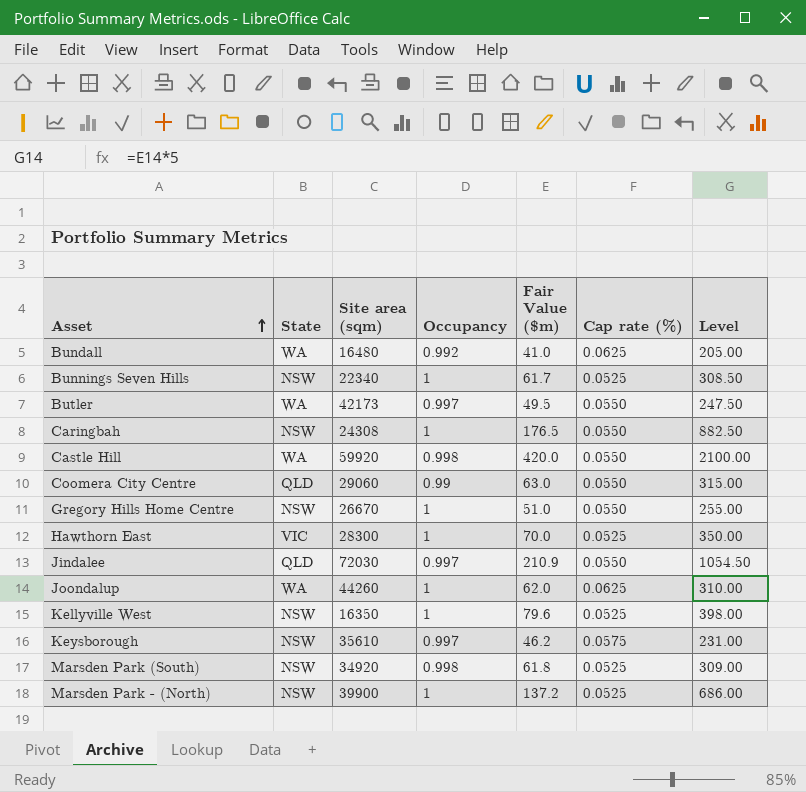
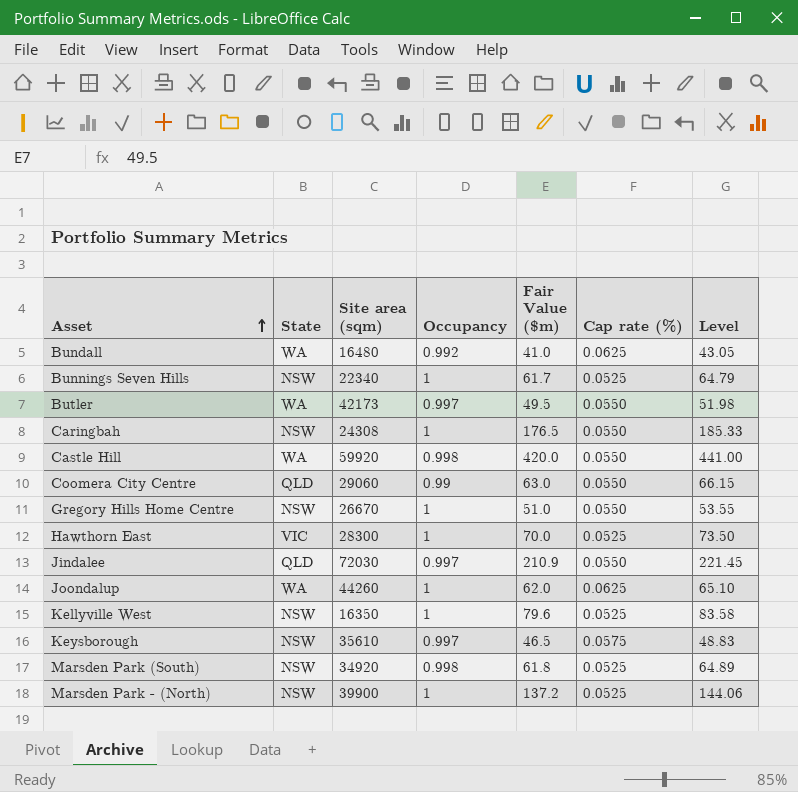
column Level | formula: [Fair Value ($m)] * 5 -> [Fair Value ($m)] * 1.05
Keysborough | Fair Value ($m): 46.2 -> 46.5

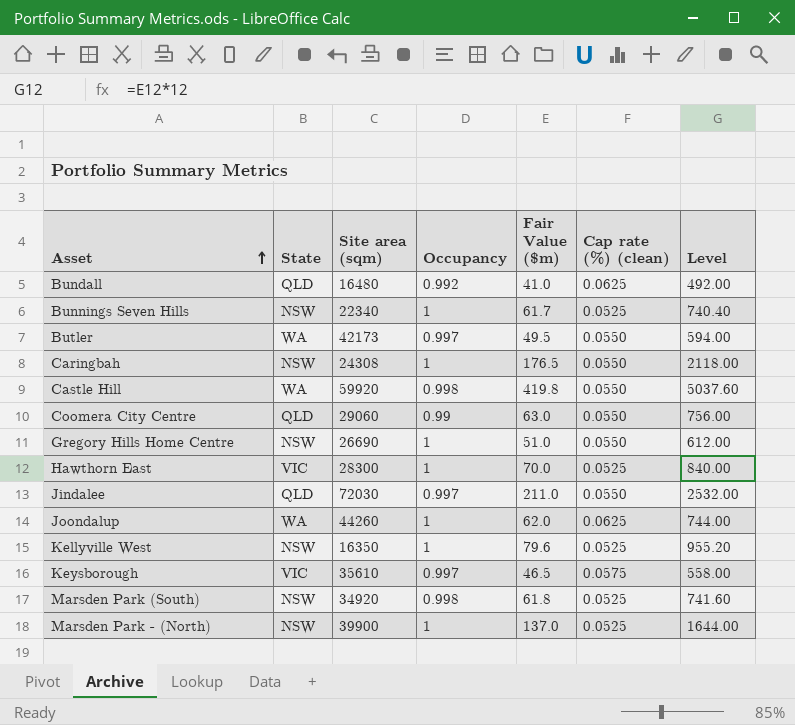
column name: Cap rate (%) -> Cap rate (%) (clean)
column Level | formula: [Fair Value ($m)] * 1.05 -> [Fair Value ($m)] * 12
Bundall | State: WA -> QLD
Castle Hill | Fair Value ($m): 420.0 -> 419.8
Gregory Hills Home Centre | Site area (sqm): 26670 -> 26690
Jindalee | Fair Value ($m): 210.9 -> 211.0
Keysborough | State: NSW -> VIC
Marsden Park - (North) | Fair Value ($m): 137.2 -> 137.0

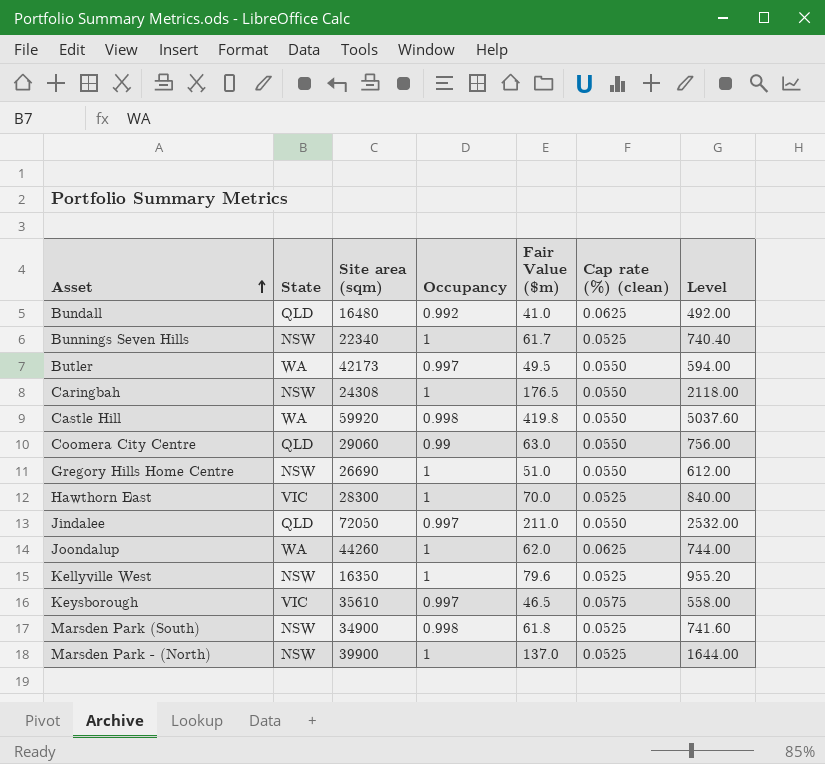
Jindalee | Site area (sqm): 72030 -> 72050
Marsden Park (South) | Site area (sqm): 34920 -> 34900

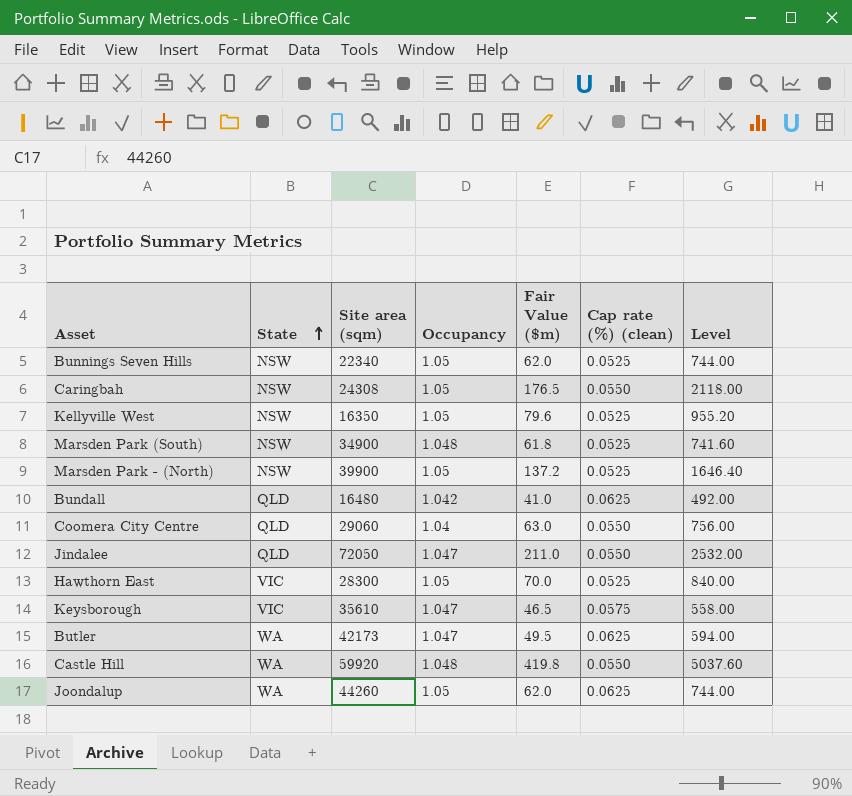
row order: Asset ascending -> State ascending
row Gregory Hills Home Centre: NSW | 26690 | 1 | 51.0 | 0.0550 | 612.00 -> none
Bunnings Seven Hills | Occupancy: 1 -> 1.05
Bunnings Seven Hills | Fair Value ($m): 61.7 -> 62.0
Bunnings Seven Hills | Level: 740.40 -> 744.00
Caringbah | Occupancy: 1 -> 1.05
Kellyville West | Occupancy: 1 -> 1.05
Marsden Park (South) | Occupancy: 0.998 -> 1.048
Marsden Park - (North) | Occupancy: 1 -> 1.05
Marsden Park - (North) | Fair Value ($m): 137.0 -> 137.2
Marsden Park - (North) | Level: 1644.00 -> 1646.40
Bundall | Occupancy: 0.992 -> 1.042
Coomera City Centre | Occupancy: 0.99 -> 1.04
Jindalee | Occupancy: 0.997 -> 1.047
Hawthorn East | Occupancy: 1 -> 1.05
Keysborough | Occupancy: 0.997 -> 1.047
Butler | Occupancy: 0.997 -> 1.047
Butler | Cap rate (%) (clean): 0.0550 -> 0.0625
Castle Hill | Occupancy: 0.998 -> 1.048
Joondalup | Occupancy: 1 -> 1.05

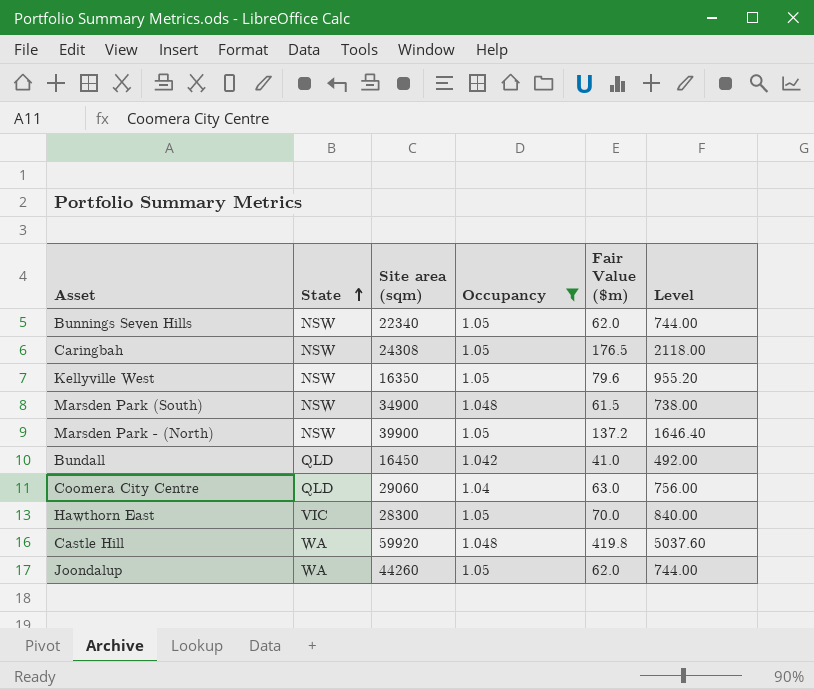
filter: none -> Occupancy != 1.047
column Cap rate (%) (clean) | position: 6 -> none
Marsden Park (South) | Fair Value ($m): 61.8 -> 61.5
Marsden Park (South) | Level: 741.60 -> 738.00
Bundall | Site area (sqm): 16480 -> 16450

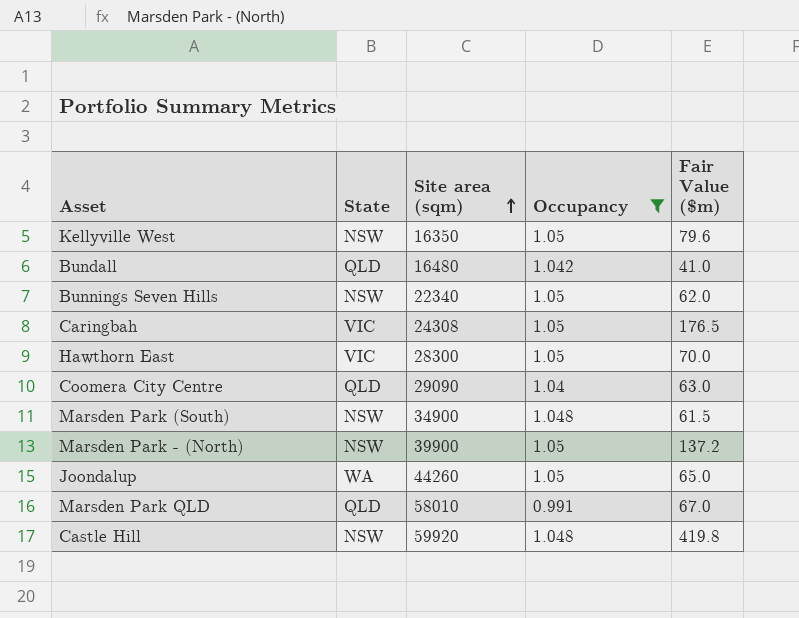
row order: State ascending -> Site area (sqm) ascending
column Level | formula: [Fair Value ($m)] * 12 -> none
Bundall | Site area (sqm): 16450 -> 16480
Caringbah | State: NSW -> VIC
Coomera City Centre | Site area (sqm): 29060 -> 29090
Joondalup | Fair Value ($m): 62.0 -> 65.0
row Marsden Park QLD: none -> QLD | 58010 | 0.991 | 67.0
Castle Hill | State: WA -> NSW

